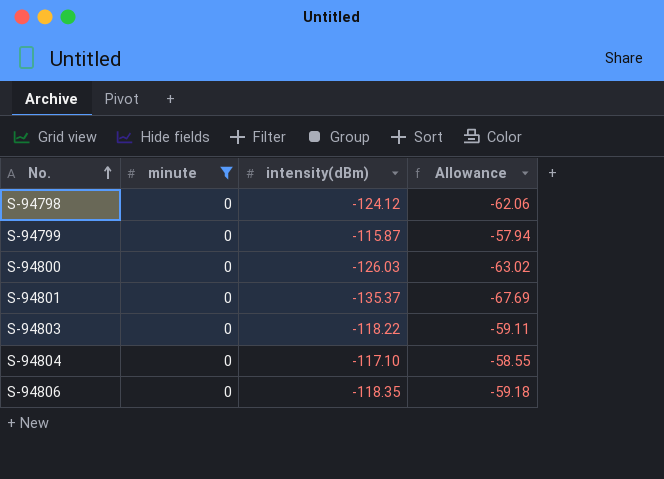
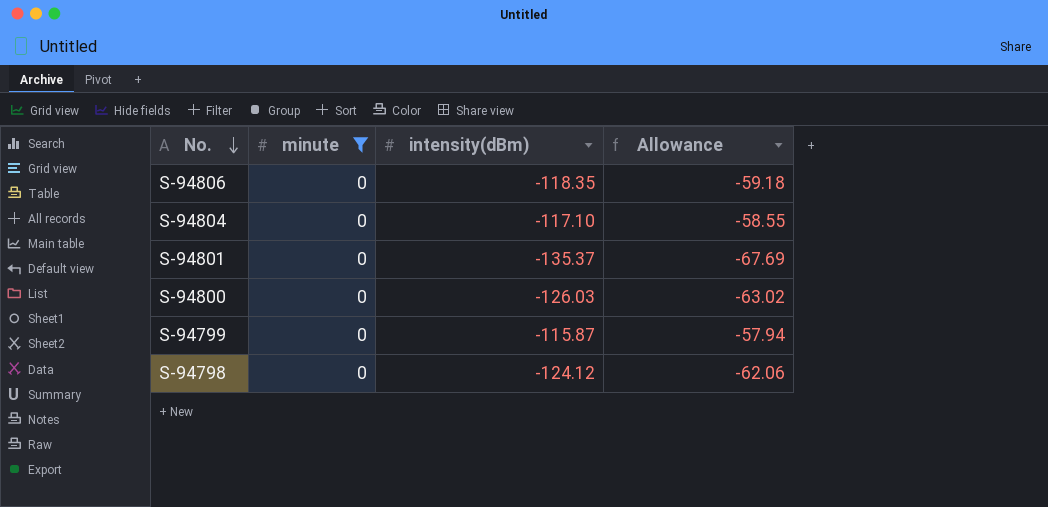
row order: No. ascending -> No. descending
row S-94803: 0 | -118.22 | -59.11 -> none

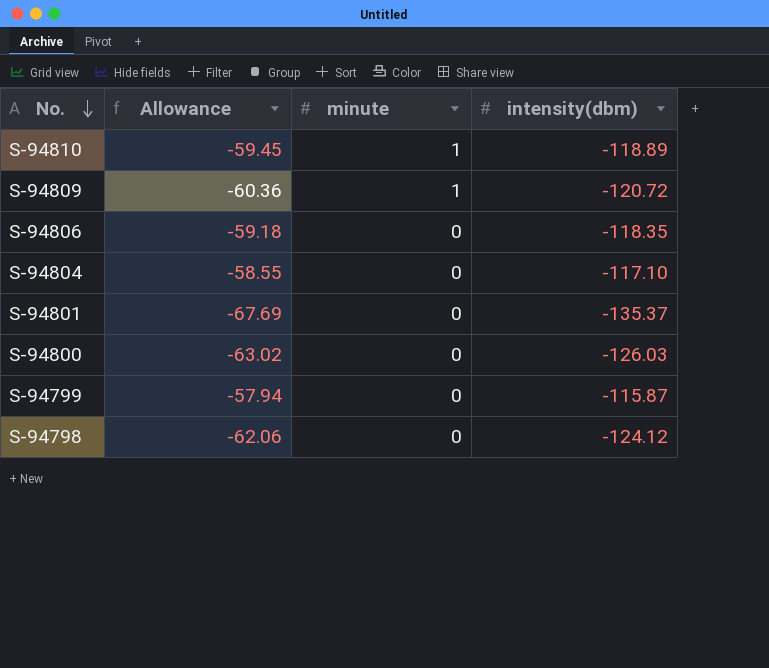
filter: minute = 0 -> none
column Allowance | position: 4 -> 2
column name: intensity(dBm) -> intensity(dbm)

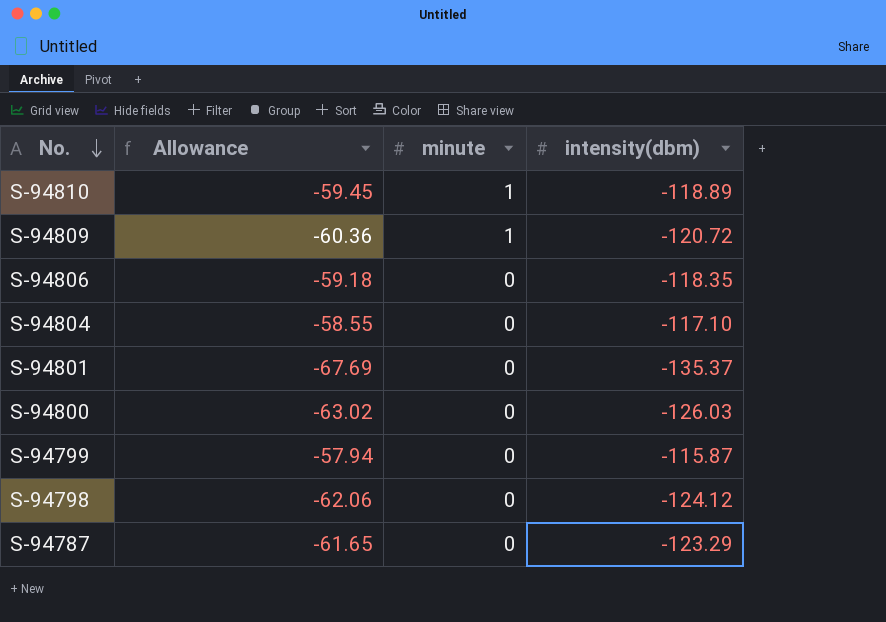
row S-94787: none -> -61.65 | 0 | -123.29

